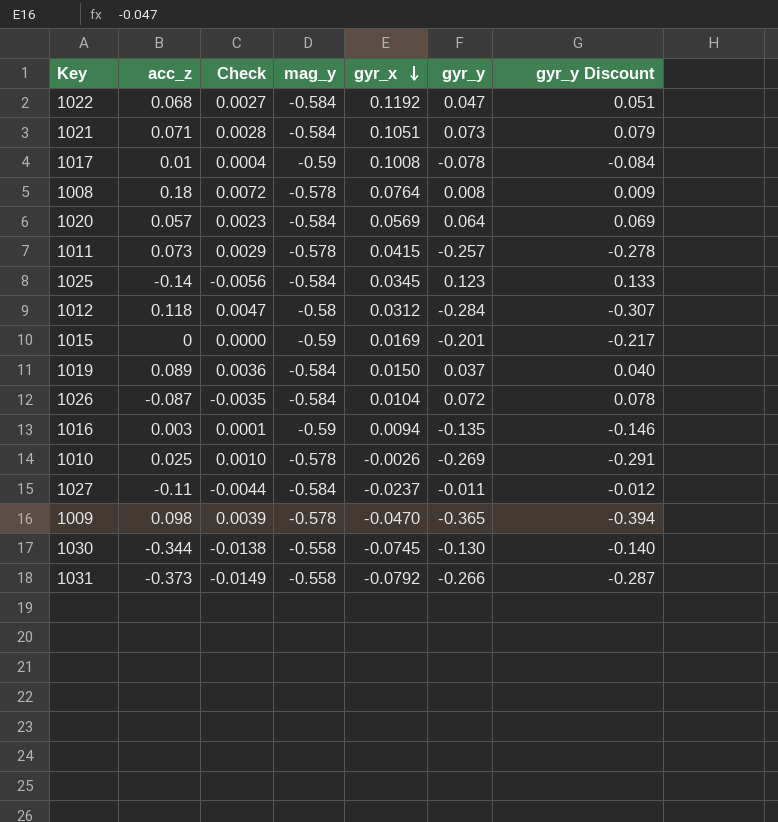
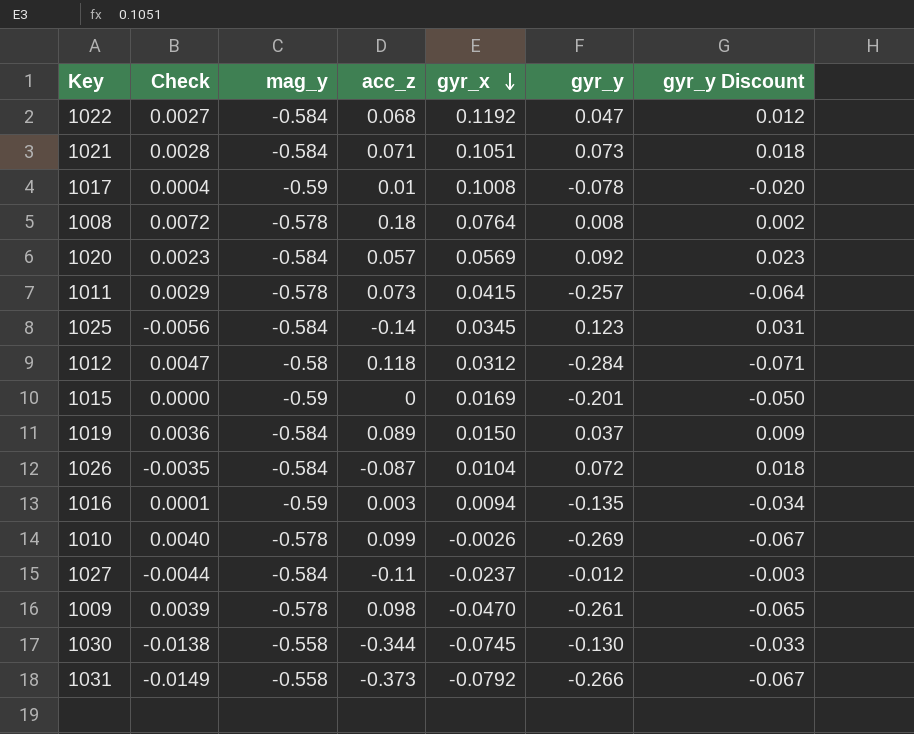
column acc_z | position: 2 -> 4
column gyr_y Discount | formula: [gyr_y] * 1.08 -> [gyr_y] * 0.25
1020 | gyr_y: 0.064 -> 0.092
1010 | Check: 0.0010 -> 0.0040
1010 | acc_z: 0.025 -> 0.099
1027 | gyr_y: -0.011 -> -0.012
1009 | gyr_y: -0.365 -> -0.261

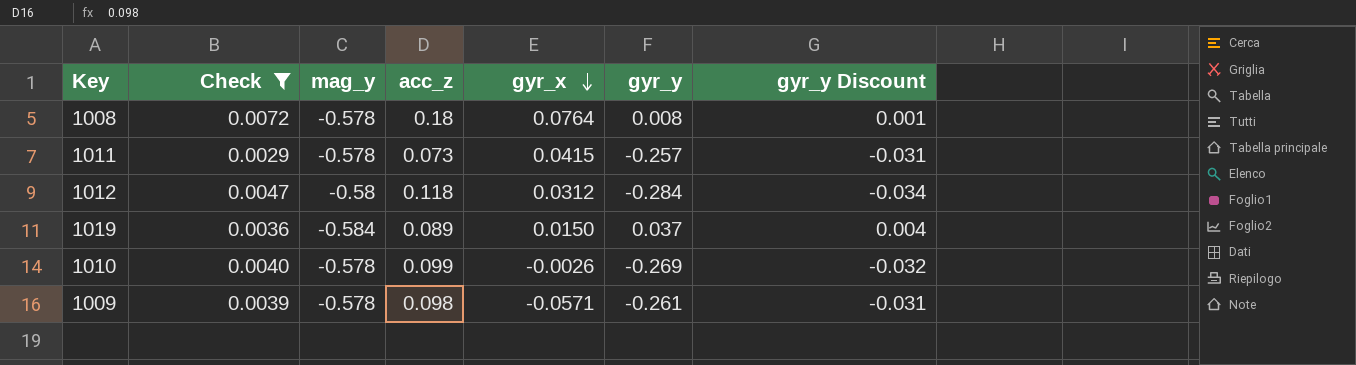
filter: none -> Check >= 0.0029
column gyr_y Discount | formula: [gyr_y] * 0.25 -> [gyr_y] * 0.12
1009 | gyr_x: -0.0470 -> -0.0571

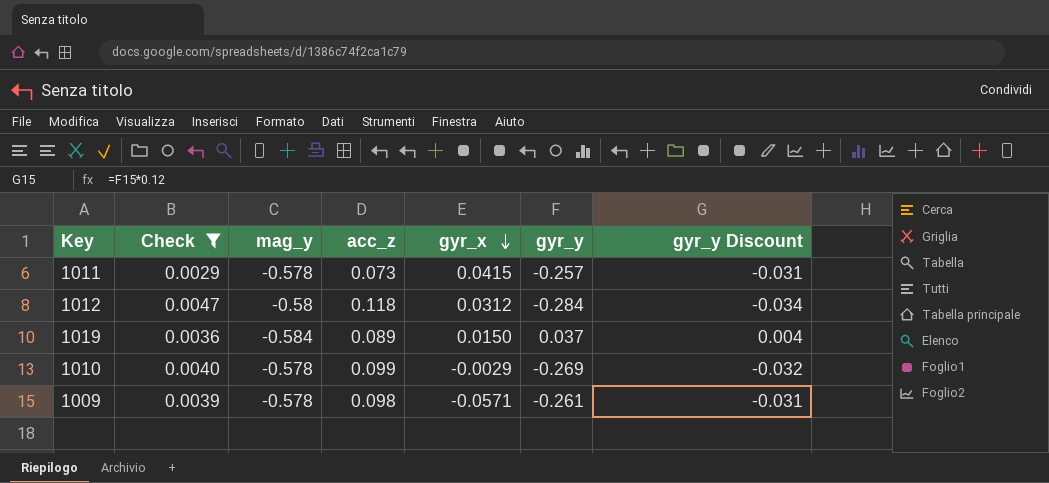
row 1008: 0.0072 | -0.578 | 0.18 | 0.0764 | 0.008 | 0.001 -> none
1010 | gyr_x: -0.0026 -> -0.0029

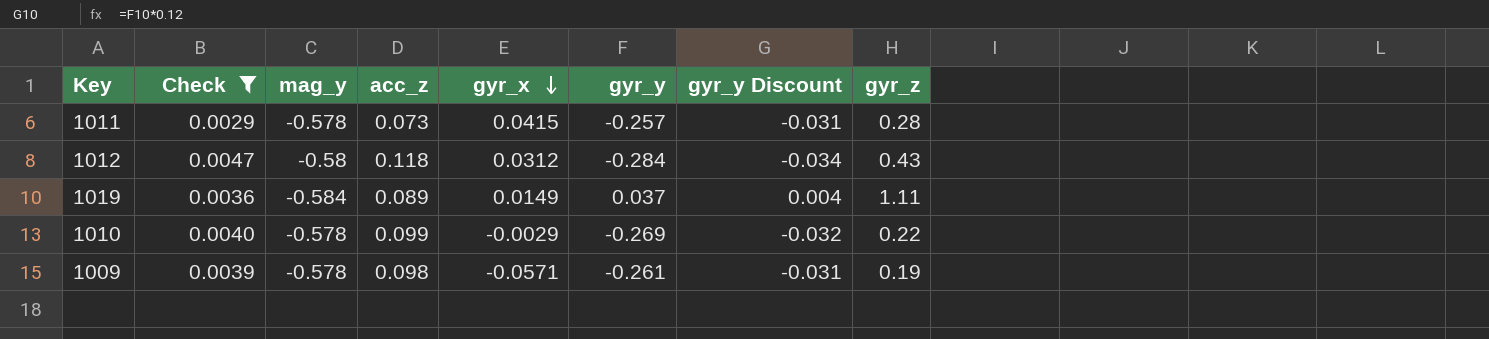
column gyr_z | position: none -> 8
1019 | gyr_x: 0.0150 -> 0.0149

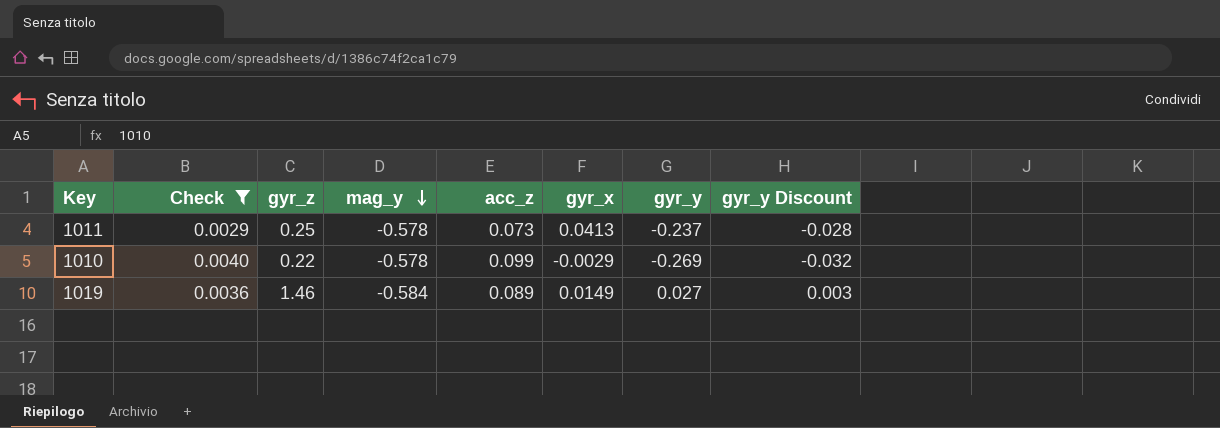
row order: gyr_x descending -> mag_y descending
column gyr_z | position: 8 -> 3
row 1012: 0.0047 | -0.58 | 0.118 | 0.0312 | -0.284 | -0.034 | 0.43 -> none
row 1009: 0.0039 | -0.578 | 0.098 | -0.0571 | -0.261 | -0.031 | 0.19 -> none
1011 | gyr_z: 0.28 -> 0.25
1011 | gyr_x: 0.0415 -> 0.0413
1011 | gyr_y: -0.257 -> -0.237
1011 | gyr_y Discount: -0.031 -> -0.028
1019 | gyr_z: 1.11 -> 1.46
1019 | gyr_y: 0.037 -> 0.027
1019 | gyr_y Discount: 0.004 -> 0.003

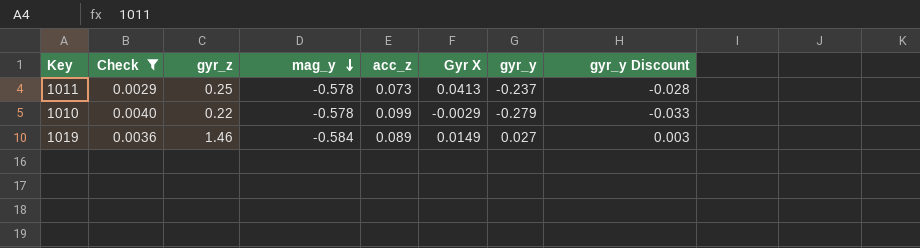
column name: gyr_x -> Gyr X
1010 | gyr_y: -0.269 -> -0.279
1010 | gyr_y Discount: -0.032 -> -0.033

